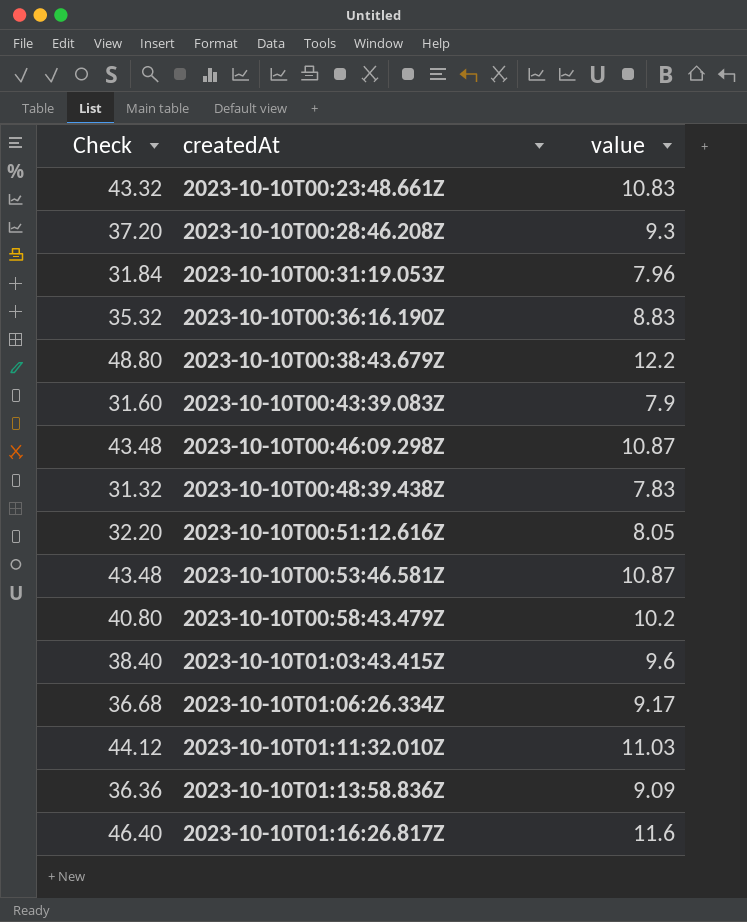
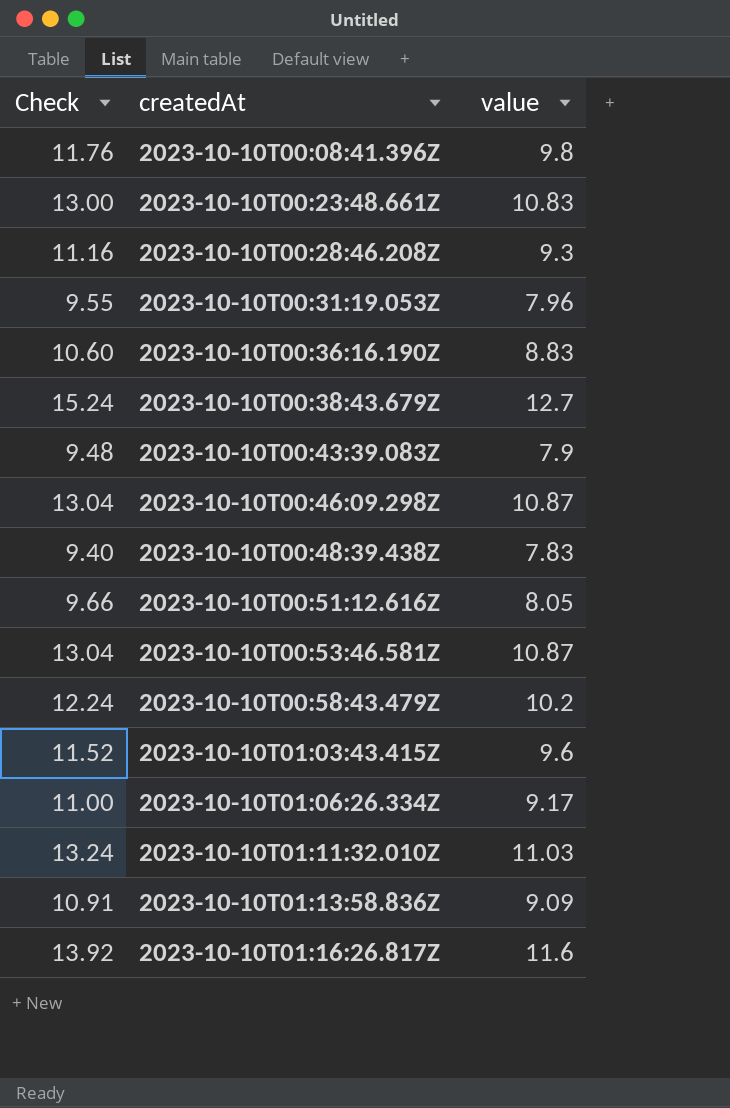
column Check | formula: [value] * 4 -> [value] * 1.2
row 2023-10-10T00:08:41.396Z: none -> 11.76 | 9.8
2023-10-10T00:38:43.679Z | value: 12.2 -> 12.7

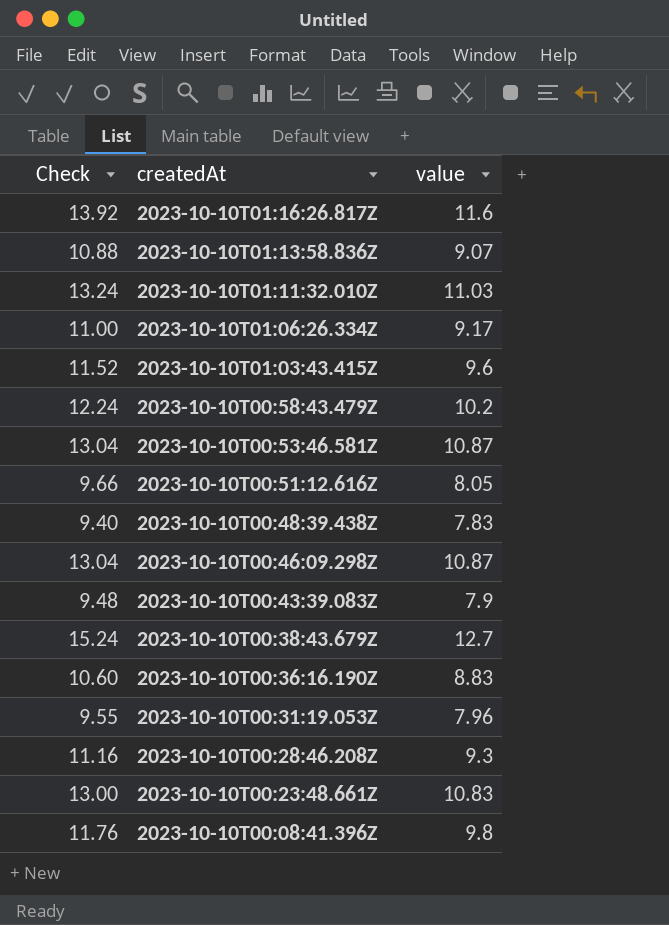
row order: createdAt ascending -> createdAt descending
2023-10-10T01:13:58.836Z | Check: 10.91 -> 10.88
2023-10-10T01:13:58.836Z | value: 9.09 -> 9.07

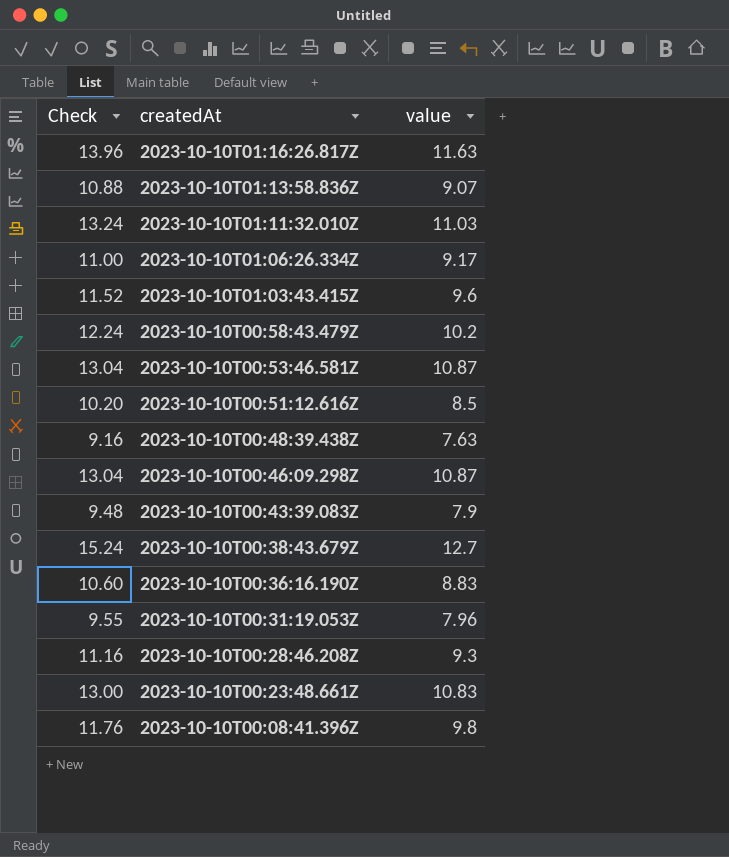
2023-10-10T01:16:26.817Z | Check: 13.92 -> 13.96
2023-10-10T01:16:26.817Z | value: 11.6 -> 11.63
2023-10-10T00:51:12.616Z | Check: 9.66 -> 10.20
2023-10-10T00:51:12.616Z | value: 8.05 -> 8.5
2023-10-10T00:48:39.438Z | Check: 9.40 -> 9.16
2023-10-10T00:48:39.438Z | value: 7.83 -> 7.63

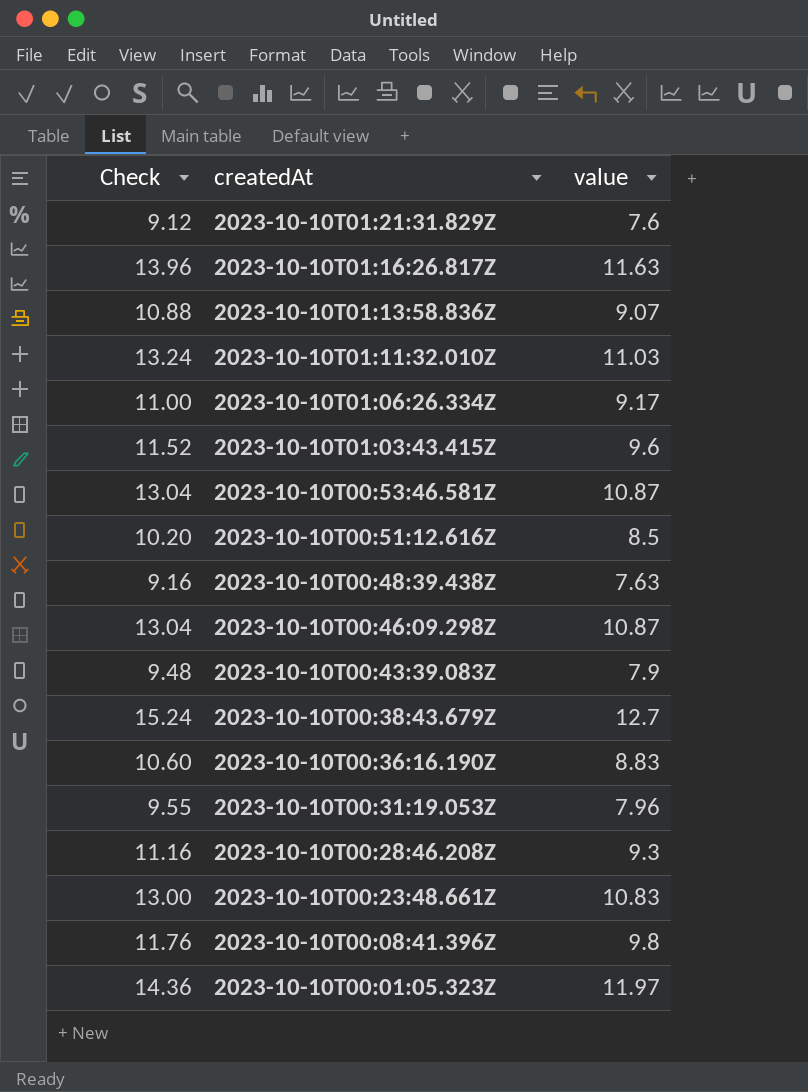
row 2023-10-10T00:58:43.479Z: 12.24 | 10.2 -> none
row 2023-10-10T01:21:31.829Z: none -> 9.12 | 7.6
row 2023-10-10T00:01:05.323Z: none -> 14.36 | 11.97

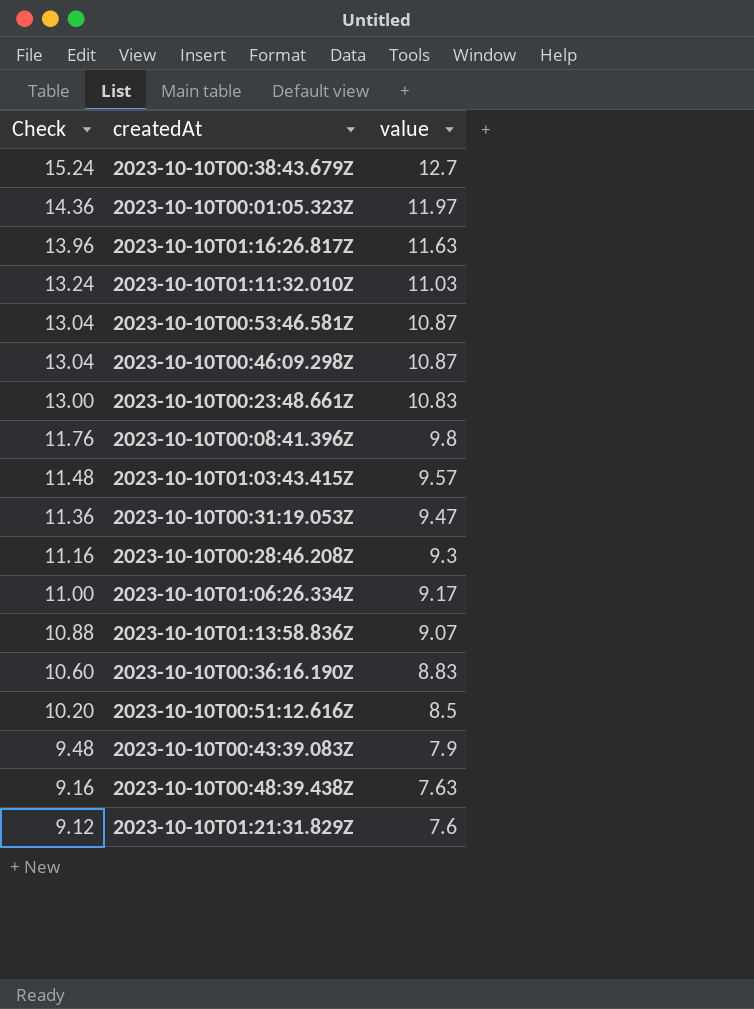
row order: createdAt descending -> Check descending
2023-10-10T01:03:43.415Z | Check: 11.52 -> 11.48
2023-10-10T01:03:43.415Z | value: 9.6 -> 9.57
2023-10-10T00:31:19.053Z | Check: 9.55 -> 11.36
2023-10-10T00:31:19.053Z | value: 7.96 -> 9.47

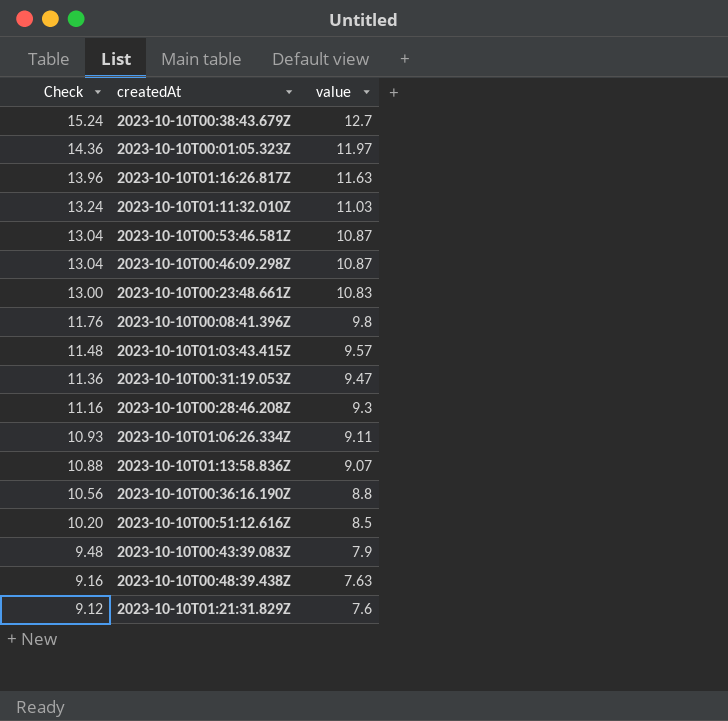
2023-10-10T01:06:26.334Z | Check: 11.00 -> 10.93
2023-10-10T01:06:26.334Z | value: 9.17 -> 9.11
2023-10-10T00:36:16.190Z | Check: 10.60 -> 10.56
2023-10-10T00:36:16.190Z | value: 8.83 -> 8.8

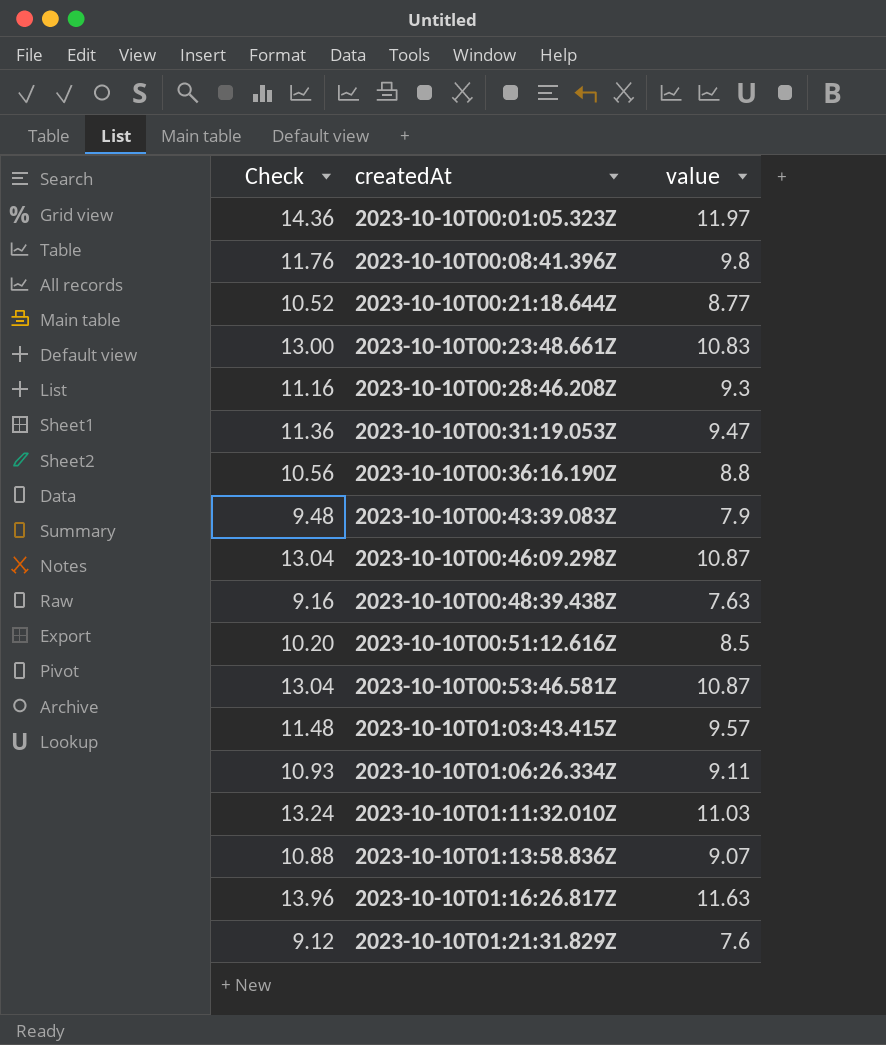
row order: Check descending -> createdAt ascending
row 2023-10-10T00:38:43.679Z: 15.24 | 12.7 -> none
row 2023-10-10T00:21:18.644Z: none -> 10.52 | 8.77

